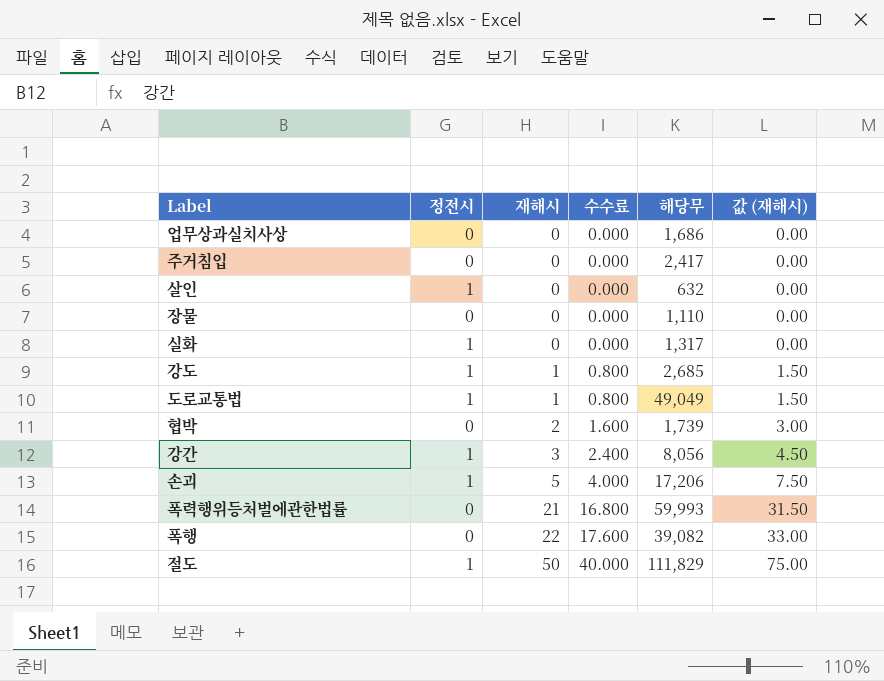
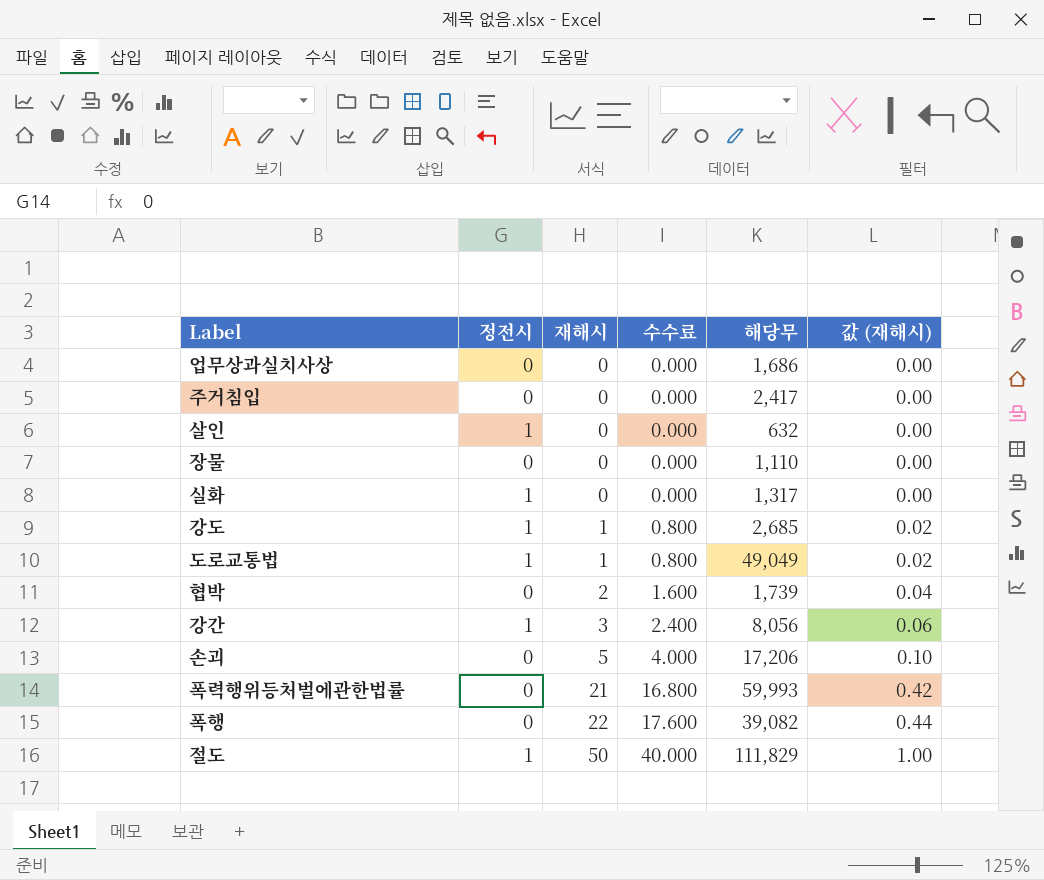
column 값 (재해시) | formula: [재해시] * 1.5 -> [재해시] * 0.02
손괴 | 정전시: 1 -> 0

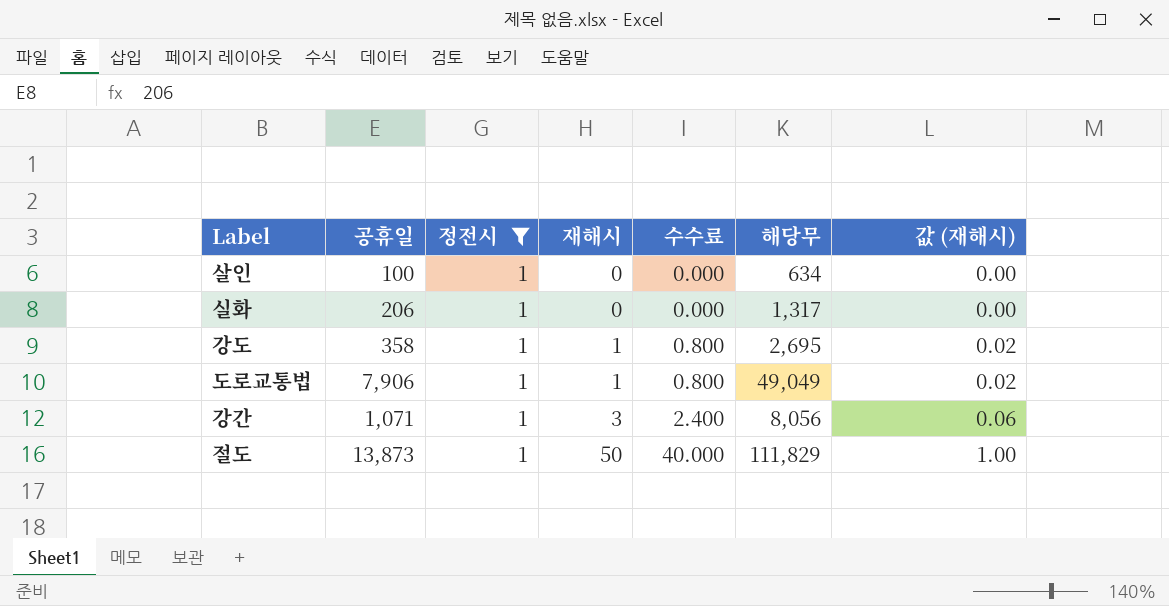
filter: none -> 정전시 = 1
column 공휴일 | position: none -> 2
살인 | 해당무: 632 -> 634
강도 | 해당무: 2,685 -> 2,695

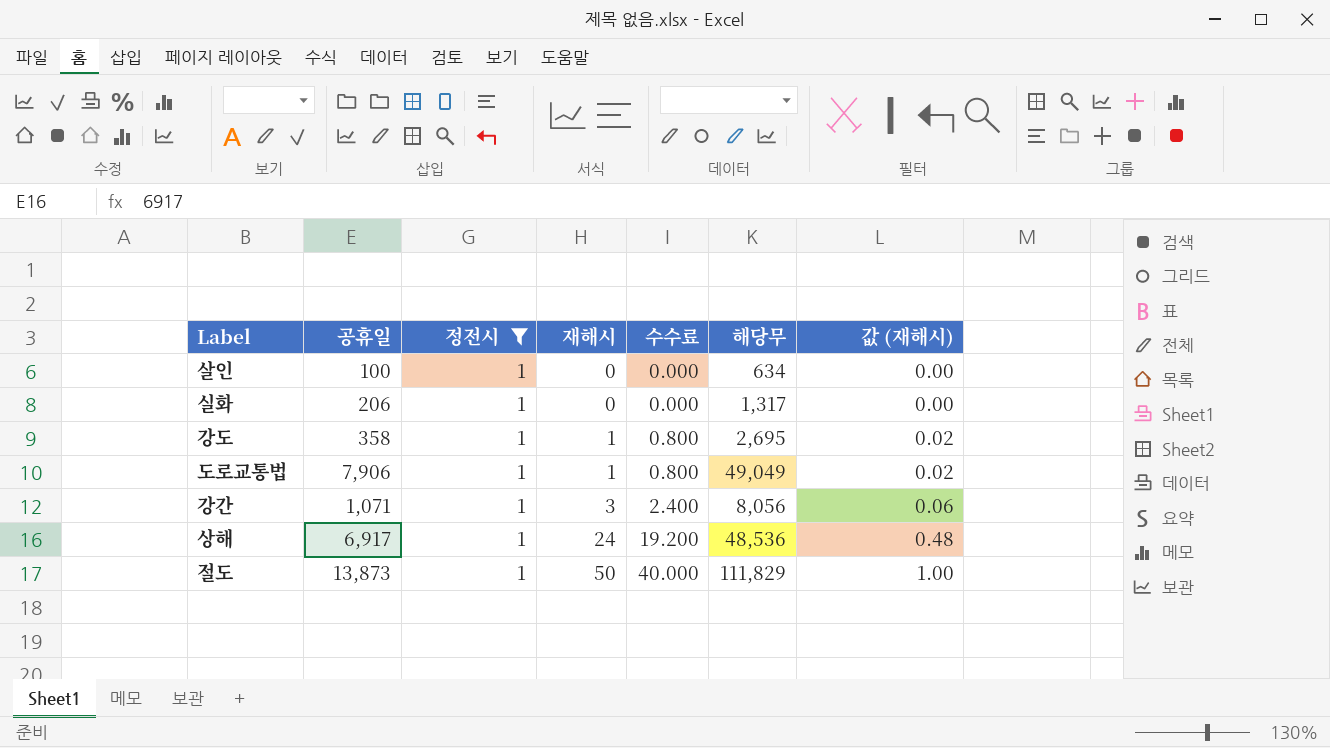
row 상해: none -> 6,917 | 1 | 24 | 19.200 | 48,536 | 0.48

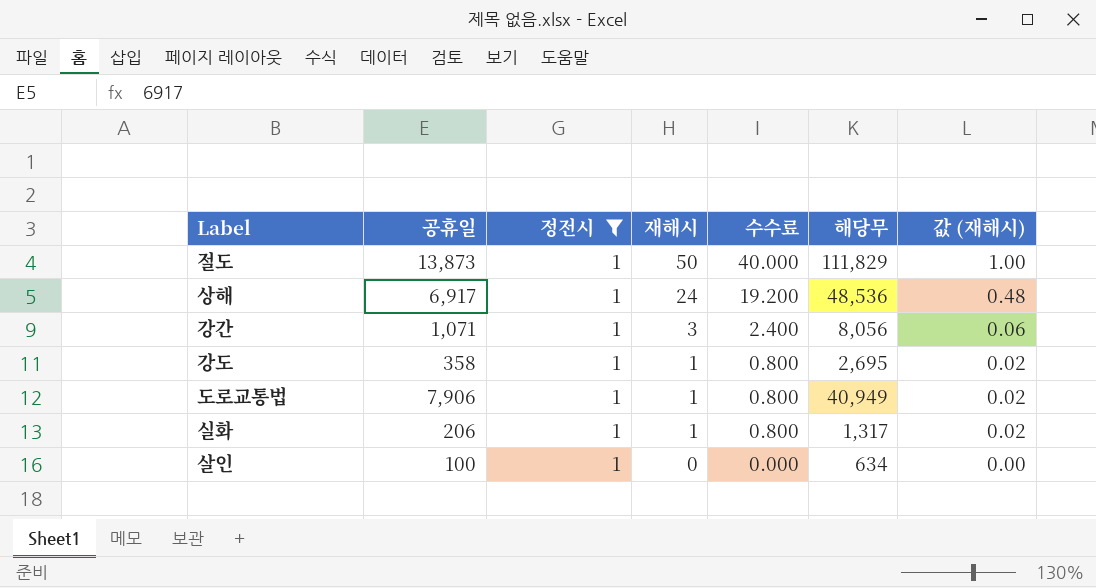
row order: 재해시 ascending -> 재해시 descending
도로교통법 | 해당무: 49,049 -> 40,949
실화 | 재해시: 0 -> 1
실화 | 수수료: 0.000 -> 0.800
실화 | 값 (재해시): 0.00 -> 0.02

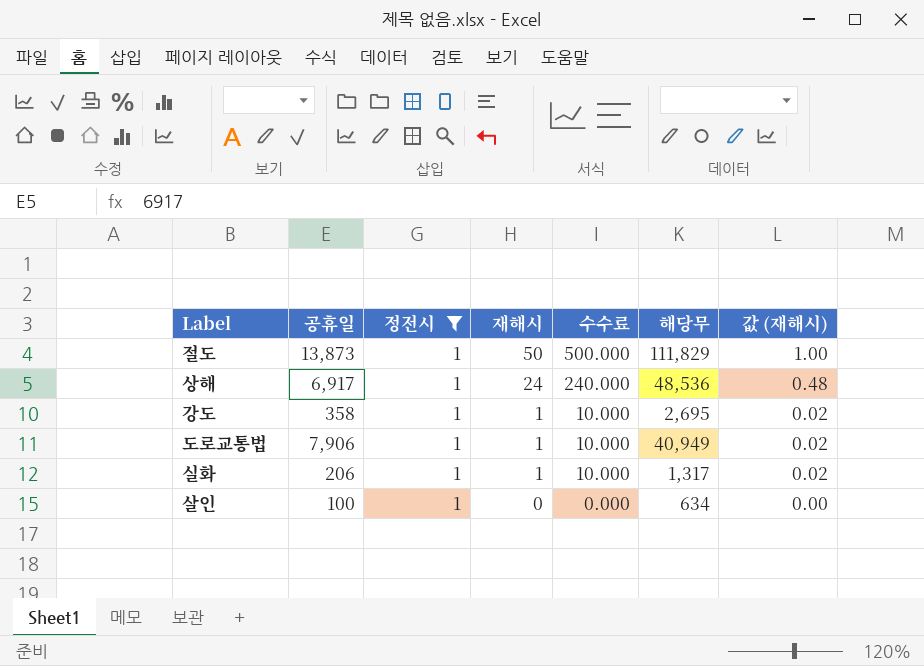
column 수수료 | formula: [재해시] * 0.8 -> [재해시] * 10
row 강간: 1,071 | 1 | 3 | 2.400 | 8,056 | 0.06 -> none

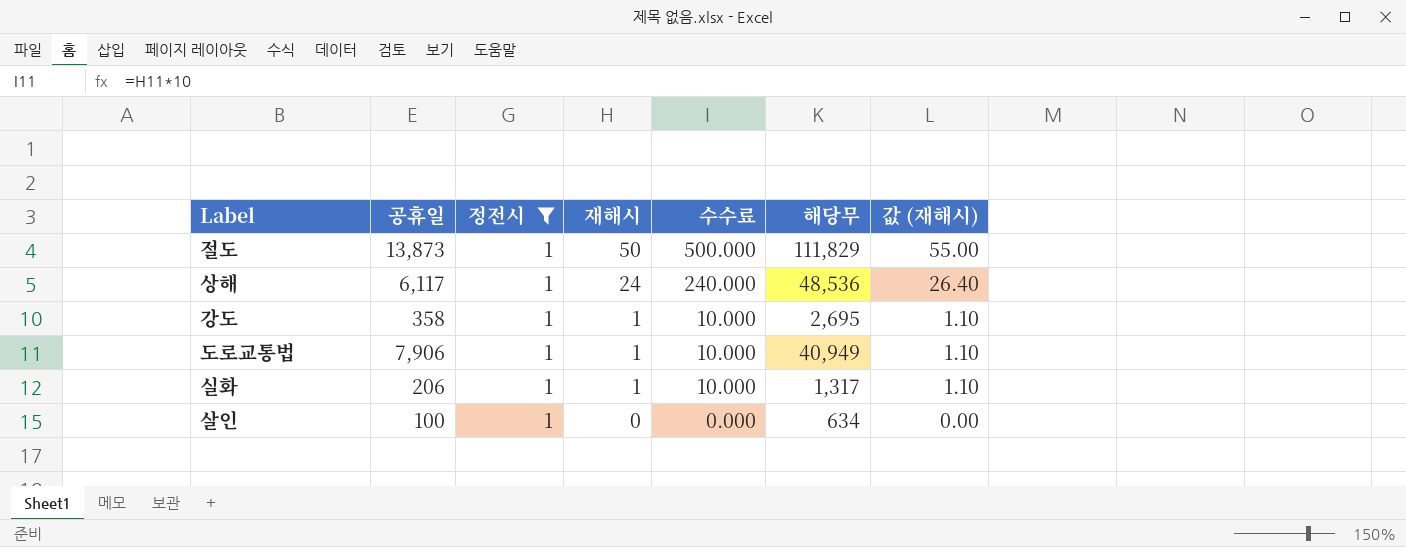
column 값 (재해시) | formula: [재해시] * 0.02 -> [재해시] * 1.1
상해 | 공휴일: 6,917 -> 6,117

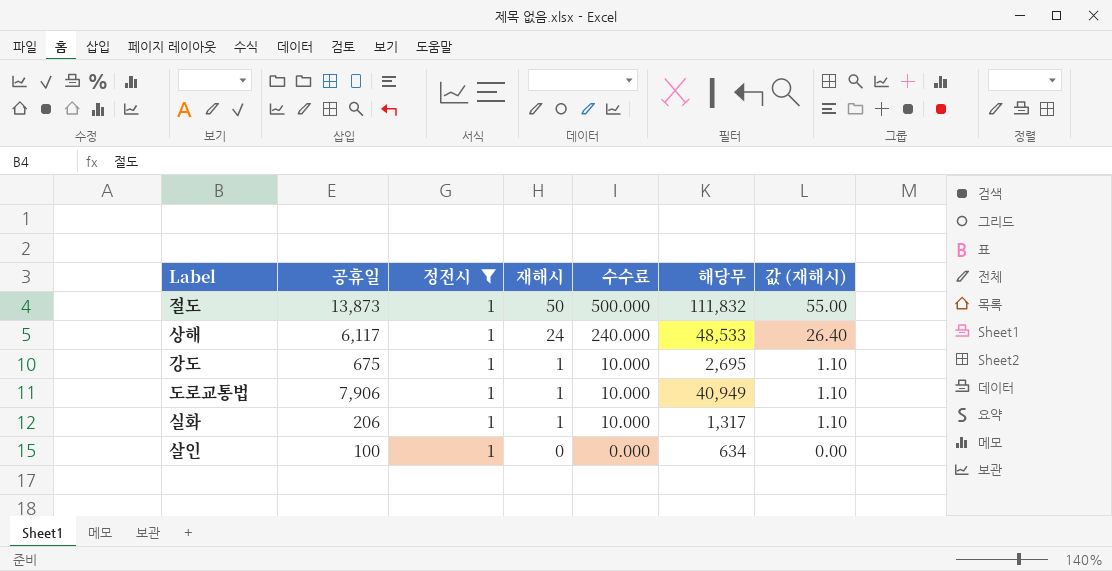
절도 | 해당무: 111,829 -> 111,832
상해 | 해당무: 48,536 -> 48,533
강도 | 공휴일: 358 -> 675

